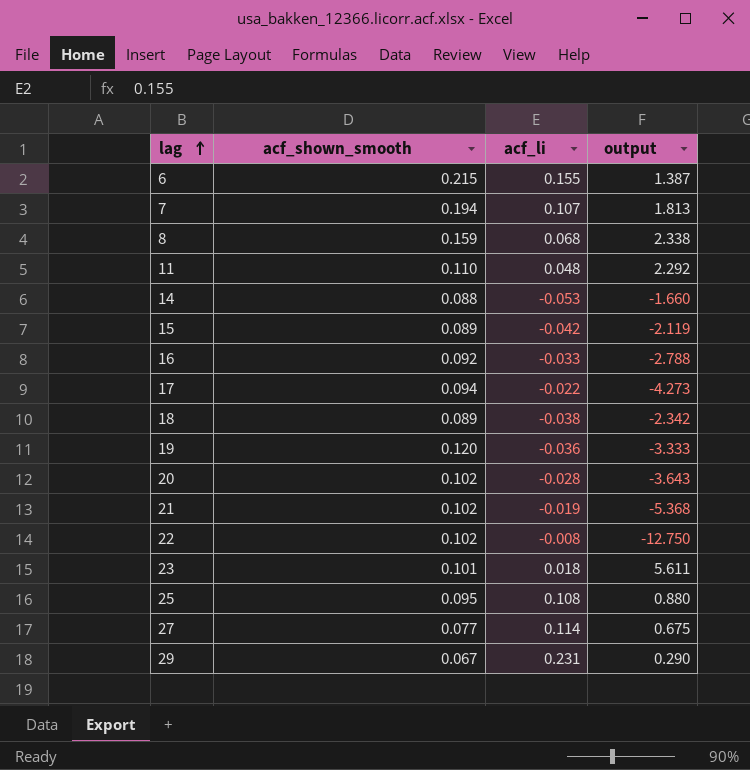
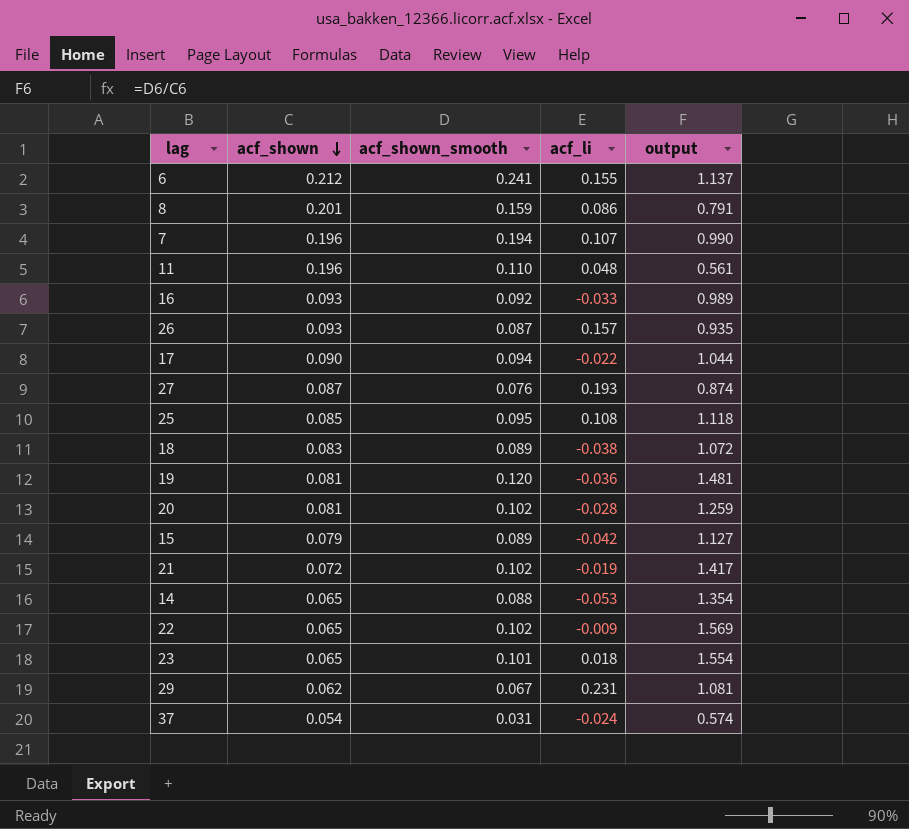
row order: lag ascending -> acf_shown descending
column acf_shown | position: none -> 2
column output | formula: [acf_shown_smooth] / [acf_li] -> [acf_shown_smooth] / [acf_shown]
6 | acf_shown_smooth: 0.215 -> 0.241
8 | acf_li: 0.068 -> 0.086
row 26: none -> 0.093 | 0.087 | 0.157 | 0.935
27 | acf_shown_smooth: 0.077 -> 0.076
27 | acf_li: 0.114 -> 0.193
22 | acf_li: -0.008 -> -0.009
row 37: none -> 0.054 | 0.031 | -0.024 | 0.574

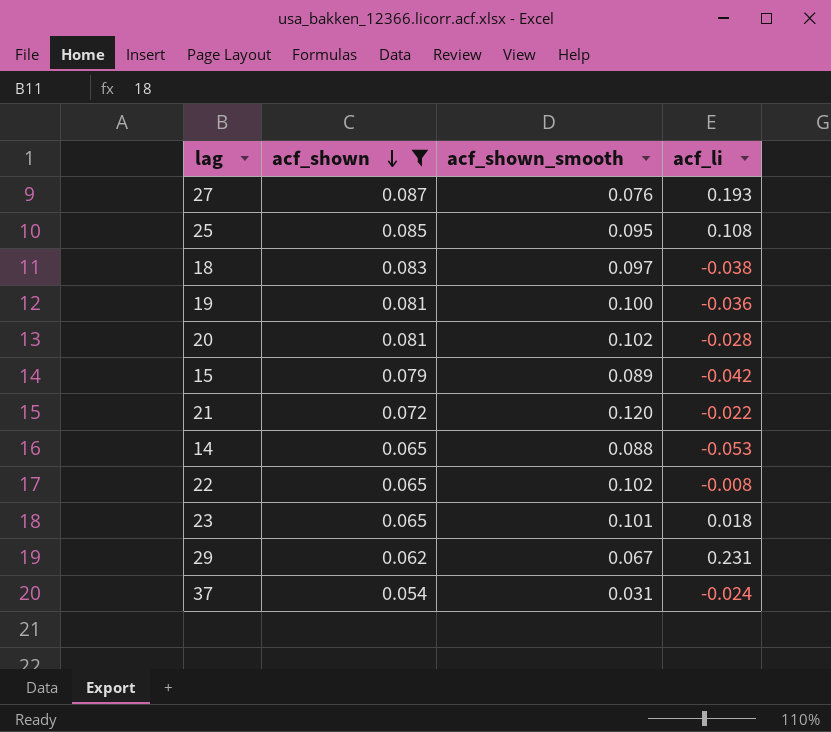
filter: none -> acf_shown <= 0.087
column output | formula: [acf_shown_smooth] / [acf_shown] -> none
18 | acf_shown_smooth: 0.089 -> 0.097
19 | acf_shown_smooth: 0.120 -> 0.100
21 | acf_shown_smooth: 0.102 -> 0.120
21 | acf_li: -0.019 -> -0.022
22 | acf_li: -0.009 -> -0.008

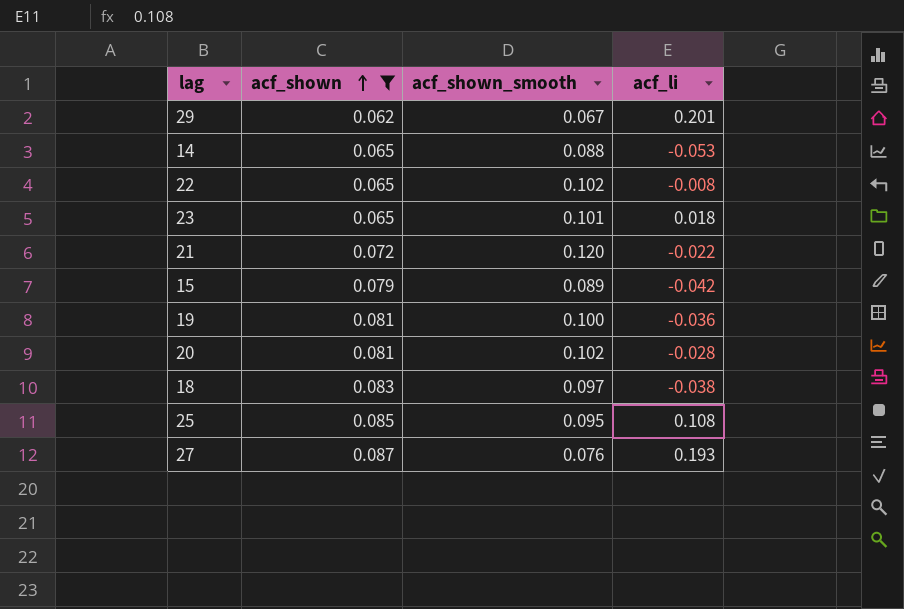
row order: acf_shown descending -> acf_shown ascending
row 37: 0.054 | 0.031 | -0.024 -> none
29 | acf_li: 0.231 -> 0.201

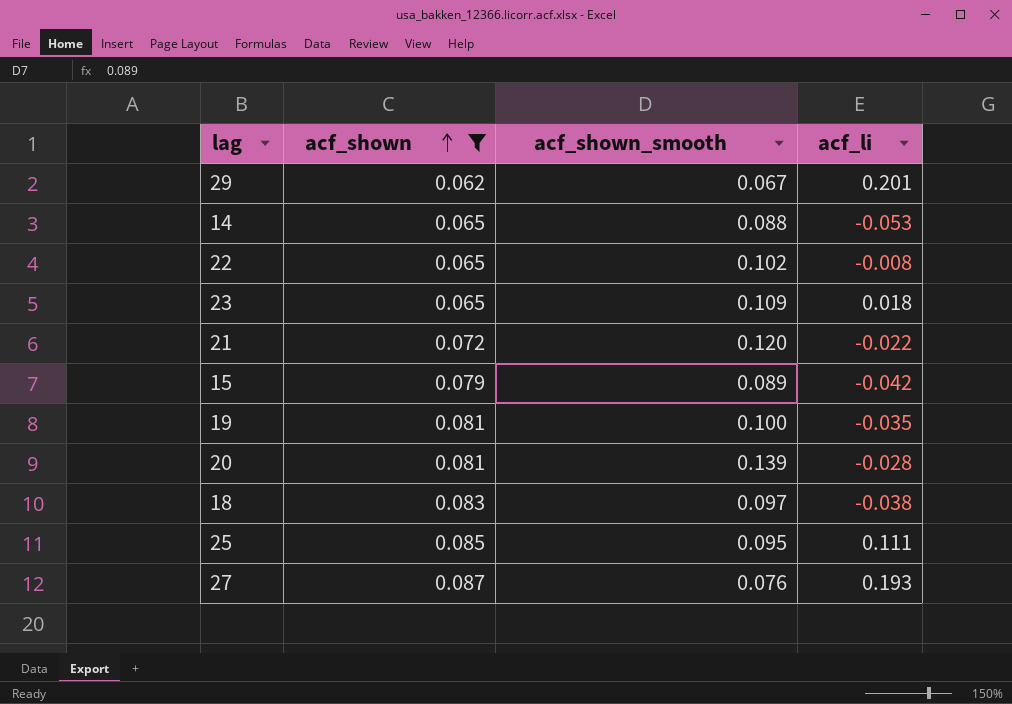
23 | acf_shown_smooth: 0.101 -> 0.109
19 | acf_li: -0.036 -> -0.035
20 | acf_shown_smooth: 0.102 -> 0.139
25 | acf_li: 0.108 -> 0.111

